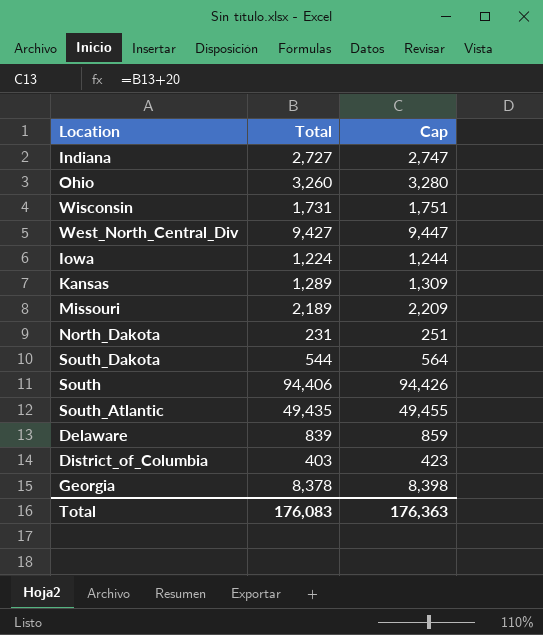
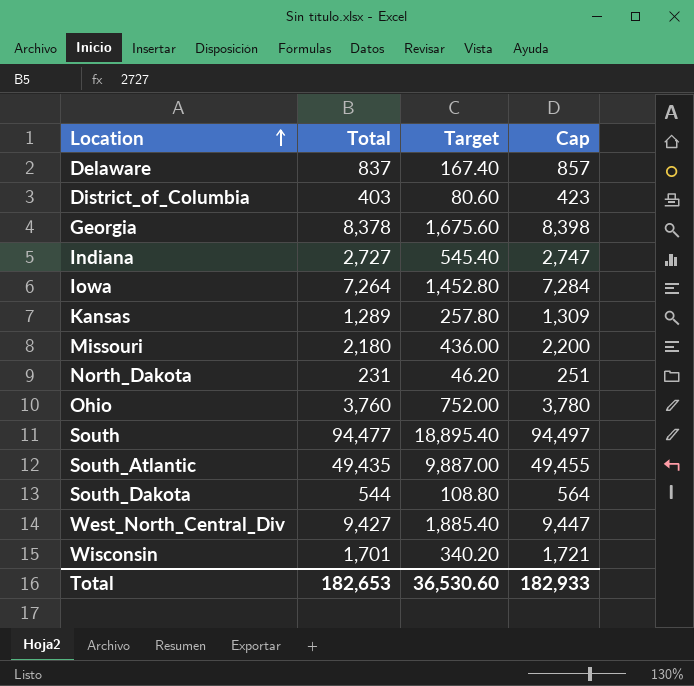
row order: none -> Location ascending
column Target | formula: none -> [Total] * 0.2
Delaware | Total: 839 -> 837
Delaware | Cap: 859 -> 857
Iowa | Total: 1,224 -> 7,264
Iowa | Cap: 1,244 -> 7,284
Missouri | Total: 2,189 -> 2,180
Missouri | Cap: 2,209 -> 2,200
Ohio | Total: 3,260 -> 3,760
Ohio | Cap: 3,280 -> 3,780
South | Total: 94,406 -> 94,477
South | Cap: 94,426 -> 94,497
Wisconsin | Total: 1,731 -> 1,701
Wisconsin | Cap: 1,751 -> 1,721
Total | Total: 176,083 -> 182,653
Total | Cap: 176,363 -> 182,933

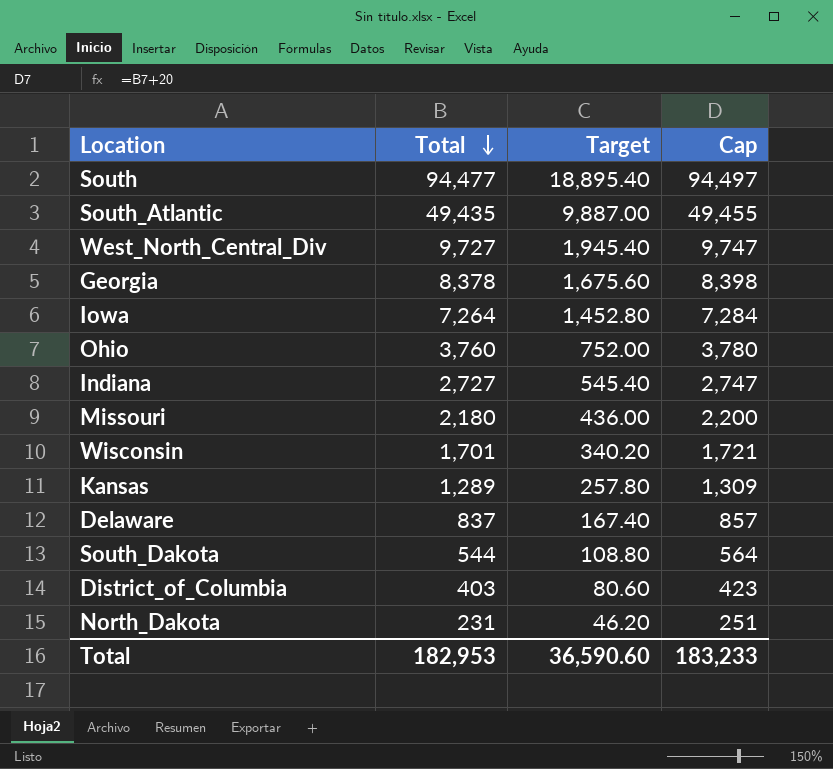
row order: Location ascending -> Total descending
West_North_Central_Div | Total: 9,427 -> 9,727
West_North_Central_Div | Target: 1,885.40 -> 1,945.40
West_North_Central_Div | Cap: 9,447 -> 9,747
Total | Total: 182,653 -> 182,953
Total | Target: 36,530.60 -> 36,590.60
Total | Cap: 182,933 -> 183,233

